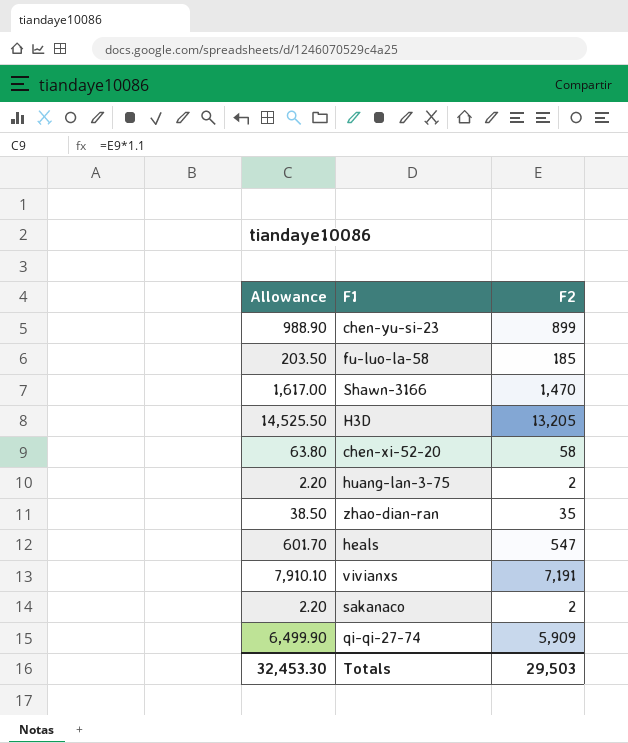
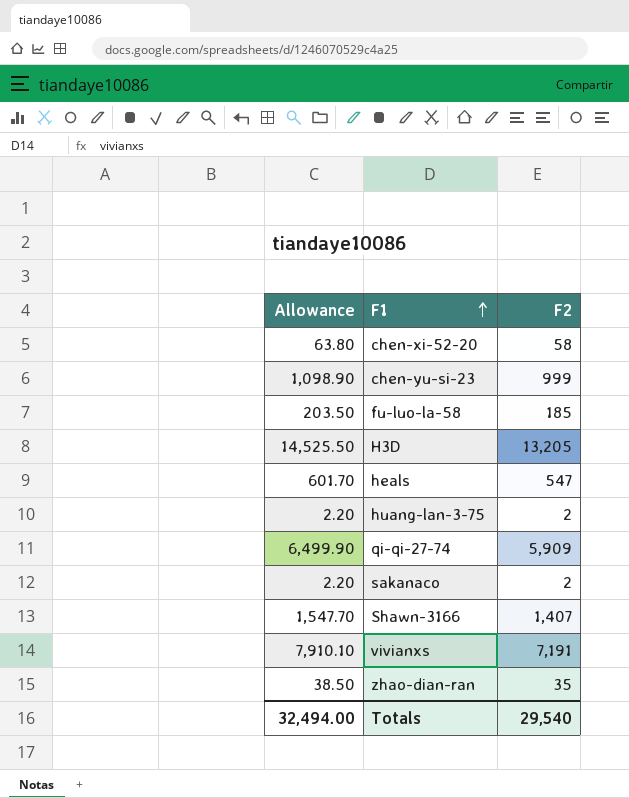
row order: none -> F1 ascending
chen-yu-si-23 | Allowance: 988.90 -> 1,098.90
chen-yu-si-23 | F2: 899 -> 999
Shawn-3166 | Allowance: 1,617.00 -> 1,547.70
Shawn-3166 | F2: 1,470 -> 1,407
Totals | Allowance: 32,453.30 -> 32,494.00
Totals | F2: 29,503 -> 29,540

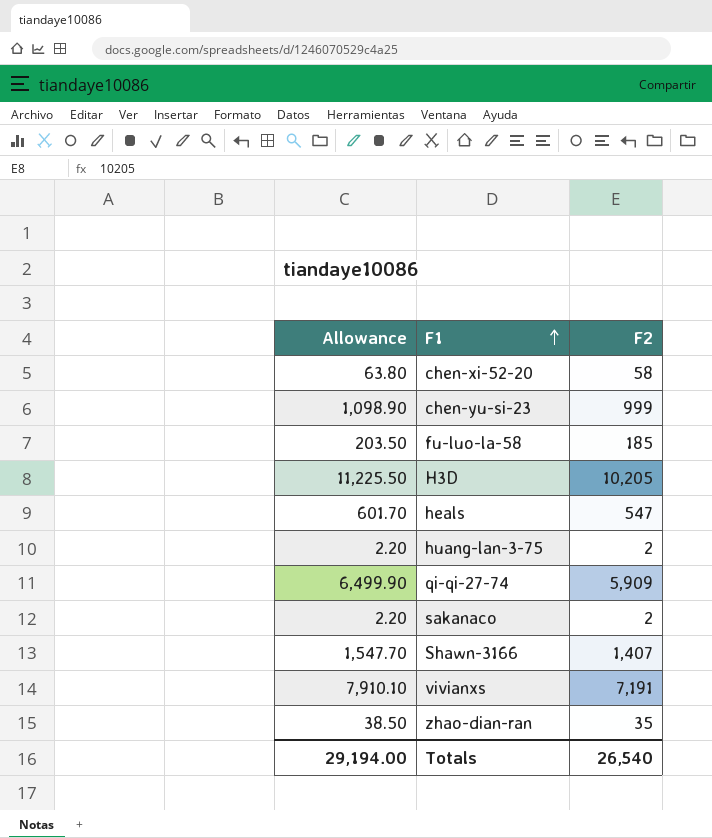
H3D | Allowance: 14,525.50 -> 11,225.50
H3D | F2: 13,205 -> 10,205
Totals | Allowance: 32,494.00 -> 29,194.00
Totals | F2: 29,540 -> 26,540

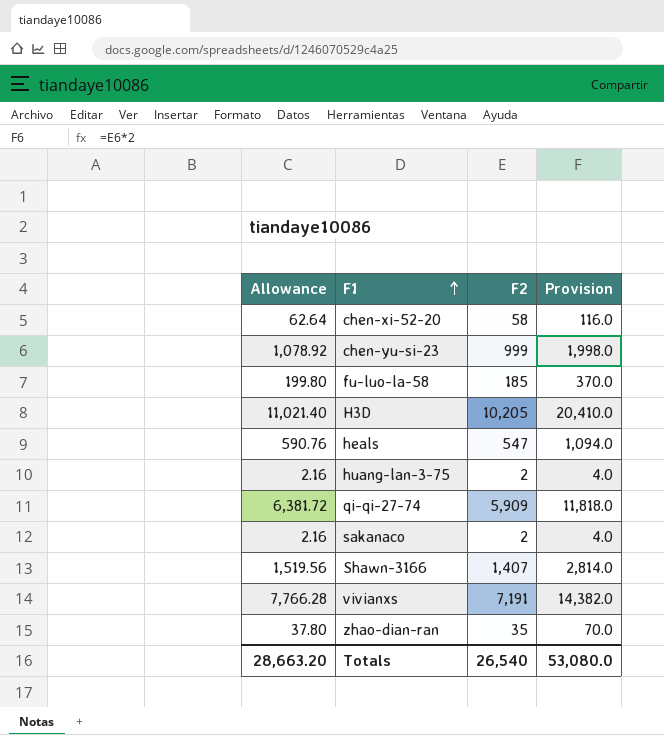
column Allowance | formula: [F2] * 1.1 -> [F2] * 1.08
column Provision | formula: none -> [F2] * 2
Totals | Allowance: 29,194.00 -> 28,663.20

